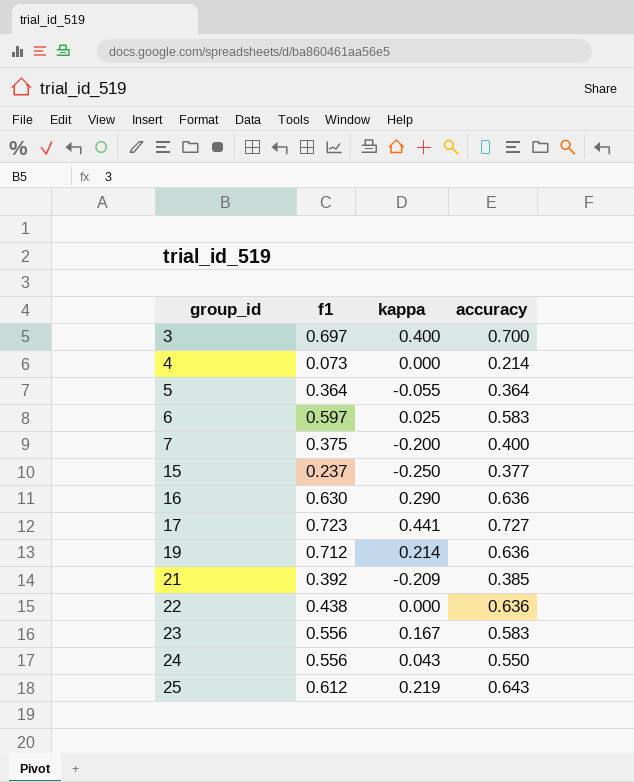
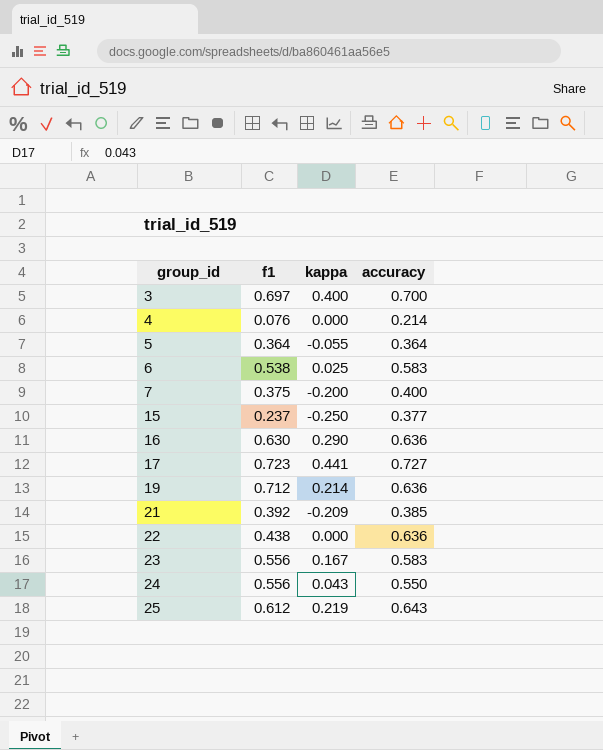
4 | f1: 0.073 -> 0.076
6 | f1: 0.597 -> 0.538

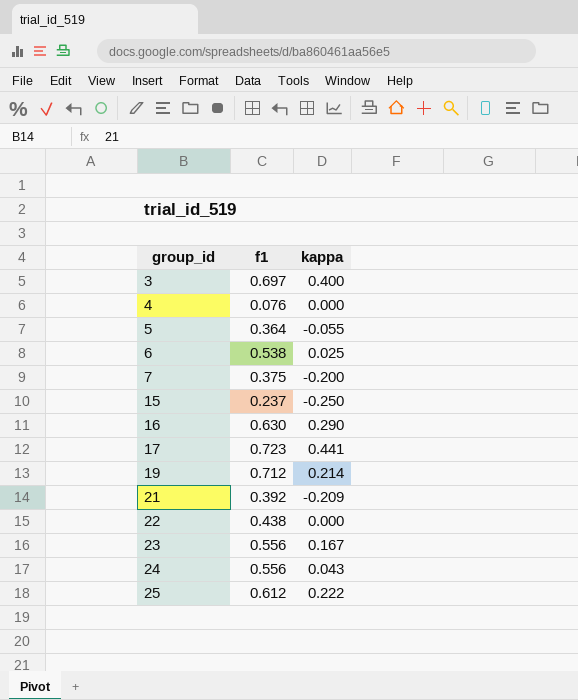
column accuracy | position: 4 -> none
25 | kappa: 0.219 -> 0.222

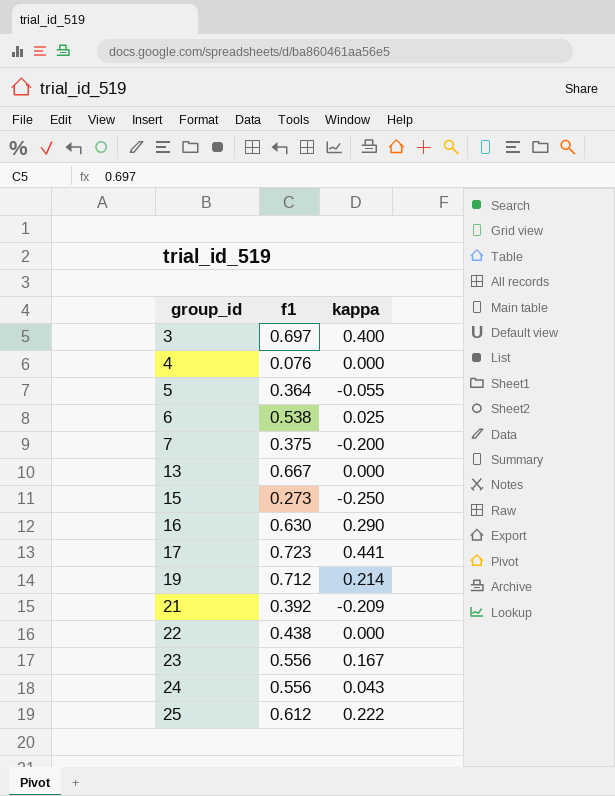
row 13: none -> 0.667 | 0.000
15 | f1: 0.237 -> 0.273

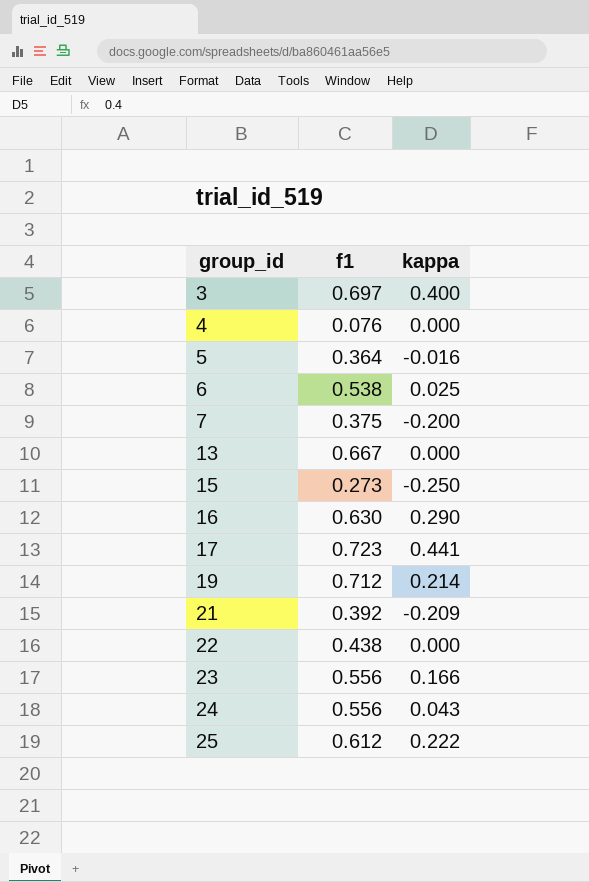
5 | kappa: -0.055 -> -0.016
23 | kappa: 0.167 -> 0.166

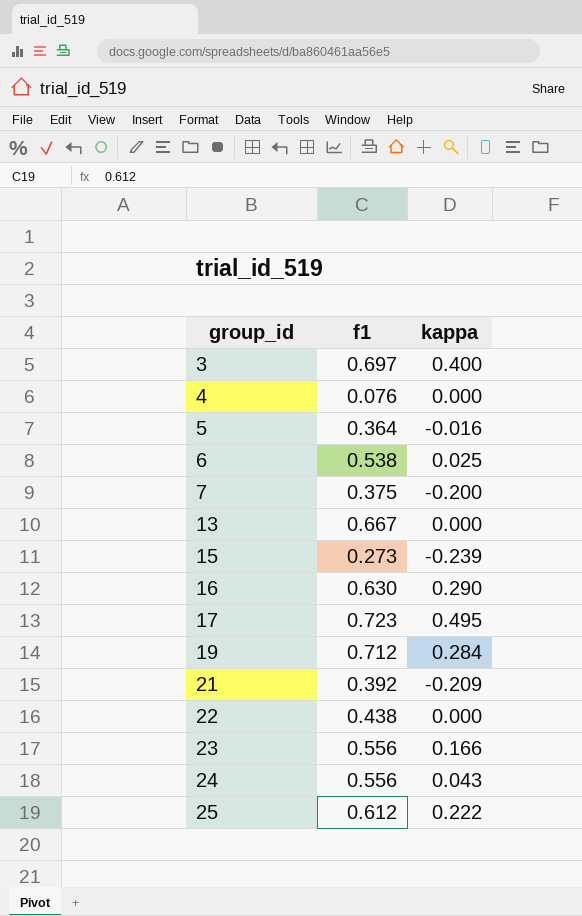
15 | kappa: -0.250 -> -0.239
17 | kappa: 0.441 -> 0.495
19 | kappa: 0.214 -> 0.284

